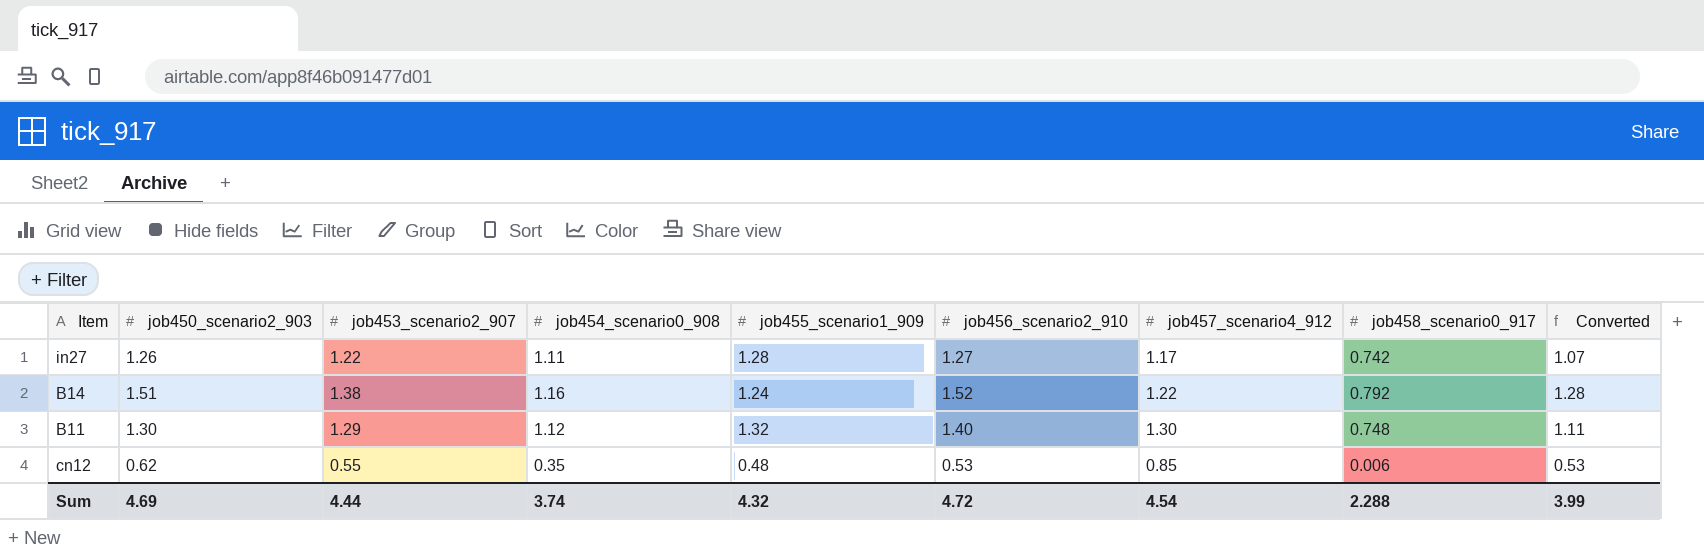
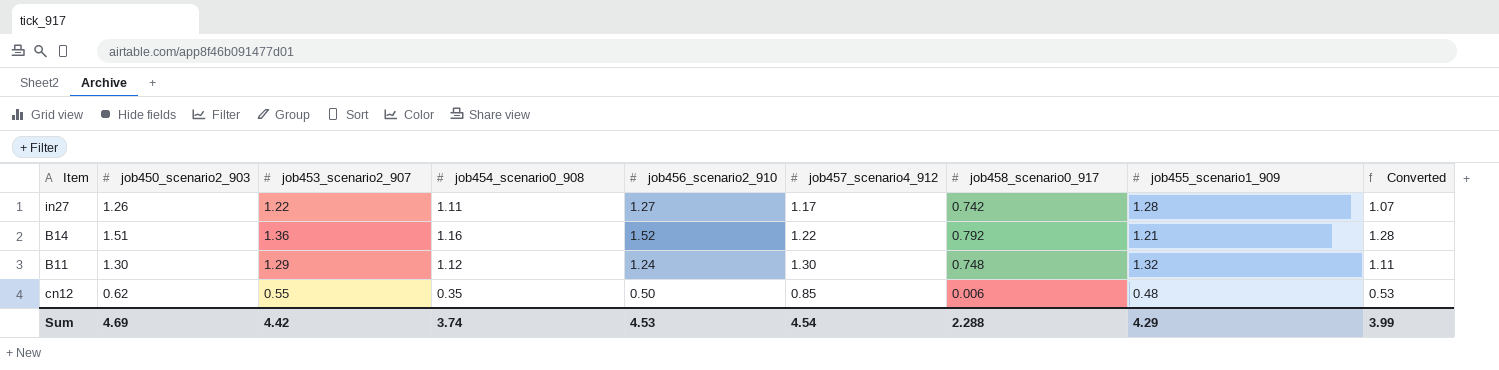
column job455_scenario1_909 | position: 5 -> 8
B14 | job453_scenario2_907: 1.38 -> 1.36
B14 | job455_scenario1_909: 1.24 -> 1.21
B11 | job456_scenario2_910: 1.40 -> 1.24
cn12 | job456_scenario2_910: 0.53 -> 0.50
Sum | job453_scenario2_907: 4.44 -> 4.42
Sum | job456_scenario2_910: 4.72 -> 4.53
Sum | job455_scenario1_909: 4.32 -> 4.29

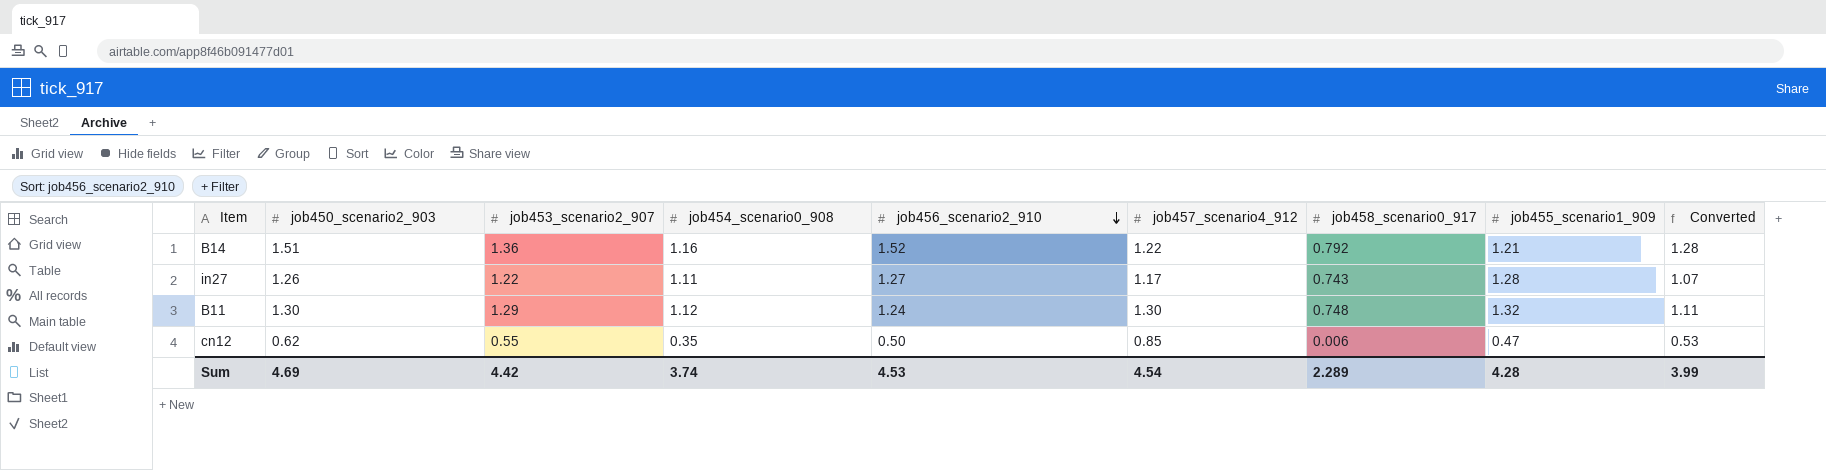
row order: none -> job456_scenario2_910 descending
in27 | job458_scenario0_917: 0.742 -> 0.743
cn12 | job455_scenario1_909: 0.48 -> 0.47
Sum | job458_scenario0_917: 2.288 -> 2.289
Sum | job455_scenario1_909: 4.29 -> 4.28

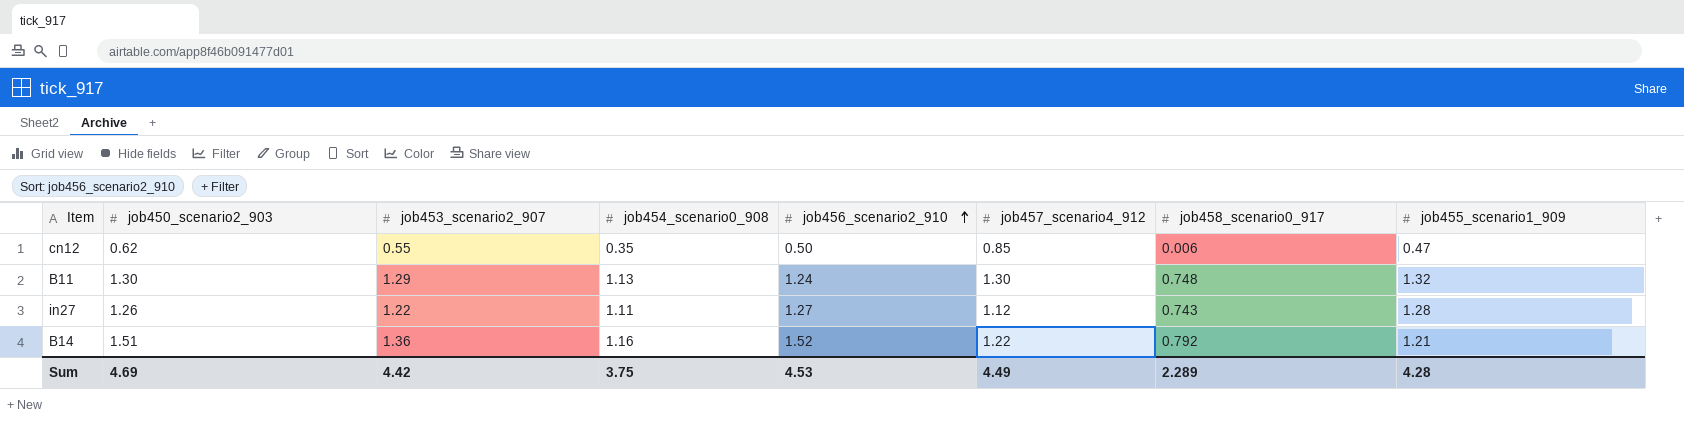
row order: job456_scenario2_910 descending -> job456_scenario2_910 ascending
column Converted | formula: [job450_scenario2_903] * 0.85 -> none
B11 | job454_scenario0_908: 1.12 -> 1.13
in27 | job457_scenario4_912: 1.17 -> 1.12
Sum | job454_scenario0_908: 3.74 -> 3.75
Sum | job457_scenario4_912: 4.54 -> 4.49

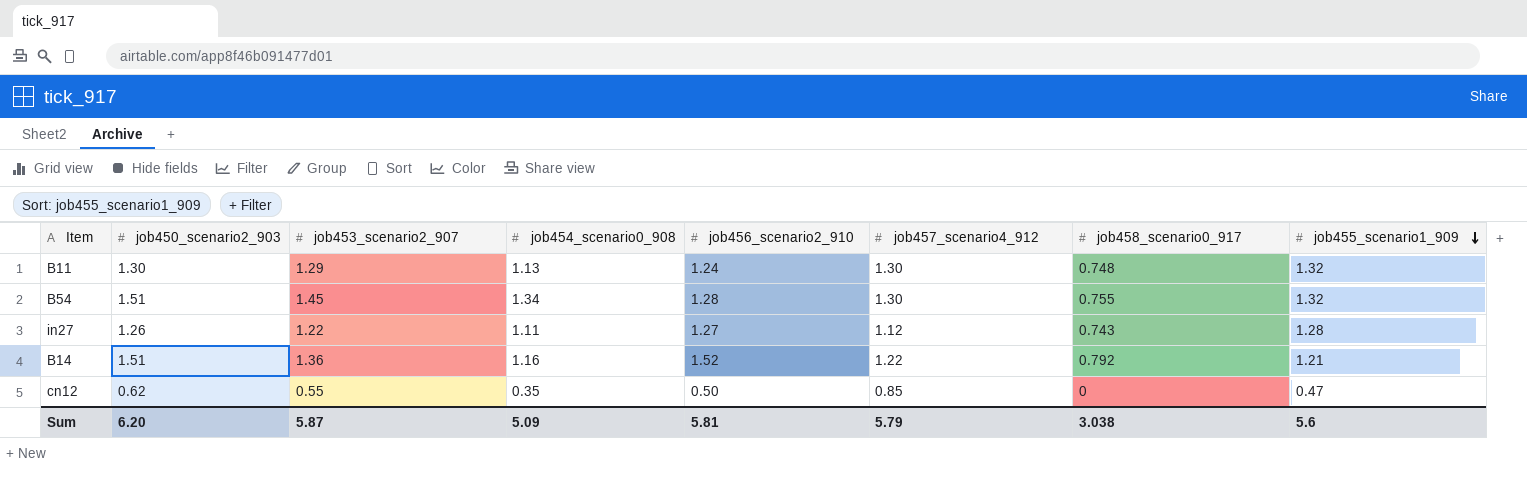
row order: job456_scenario2_910 ascending -> job455_scenario1_909 descending
row B54: none -> 1.51 | 1.45 | 1.34 | 1.28 | 1.30 | 0.755 | 1.32
cn12 | job458_scenario0_917: 0.006 -> 0
Sum | job450_scenario2_903: 4.69 -> 6.20
Sum | job453_scenario2_907: 4.42 -> 5.87
Sum | job454_scenario0_908: 3.75 -> 5.09
Sum | job456_scenario2_910: 4.53 -> 5.81
Sum | job457_scenario4_912: 4.49 -> 5.79
Sum | job458_scenario0_917: 2.289 -> 3.038
Sum | job455_scenario1_909: 4.28 -> 5.6

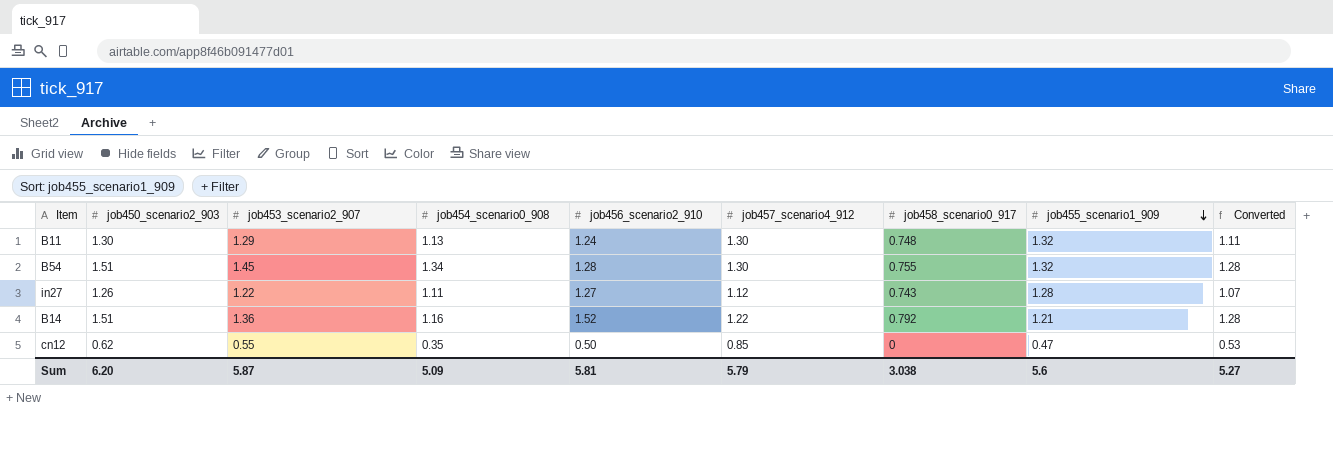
column Converted | formula: none -> [job450_scenario2_903] * 0.85

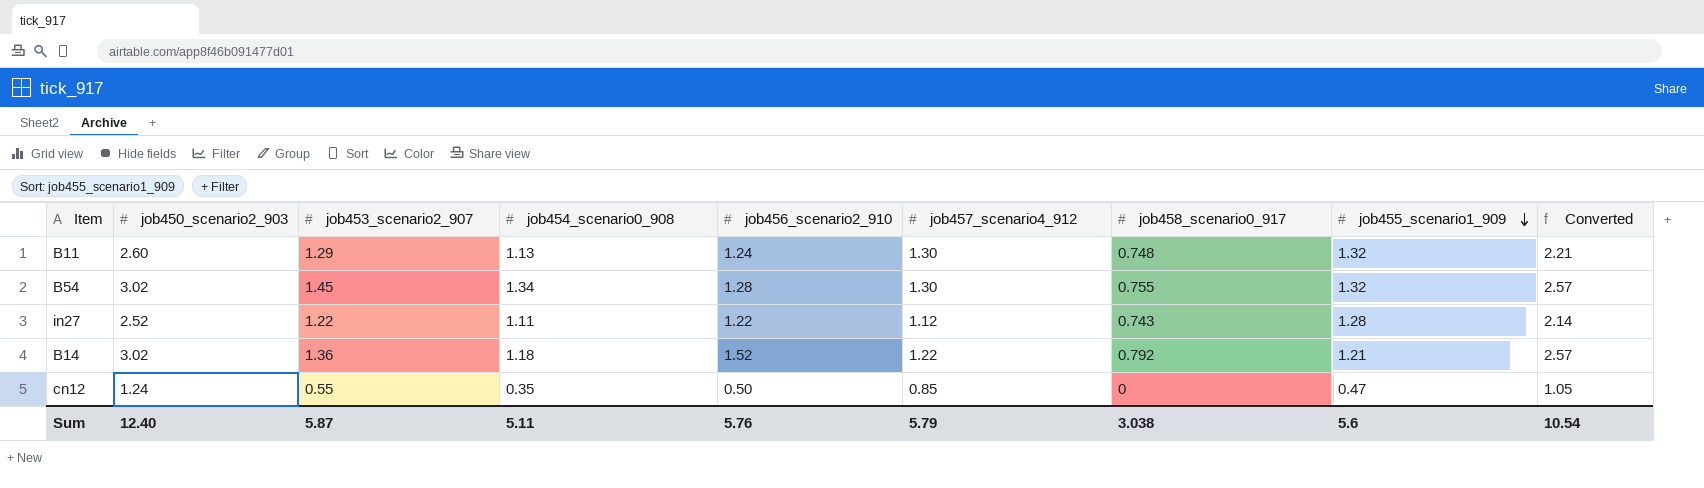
B11 | job450_scenario2_903: 1.30 -> 2.60
B11 | Converted: 1.11 -> 2.21
B54 | job450_scenario2_903: 1.51 -> 3.02
B54 | Converted: 1.28 -> 2.57
in27 | job450_scenario2_903: 1.26 -> 2.52
in27 | job456_scenario2_910: 1.27 -> 1.22
in27 | Converted: 1.07 -> 2.14
B14 | job450_scenario2_903: 1.51 -> 3.02
B14 | job454_scenario0_908: 1.16 -> 1.18
B14 | Converted: 1.28 -> 2.57
cn12 | job450_scenario2_903: 0.62 -> 1.24
cn12 | Converted: 0.53 -> 1.05
Sum | job450_scenario2_903: 6.20 -> 12.40
Sum | job454_scenario0_908: 5.09 -> 5.11
Sum | job456_scenario2_910: 5.81 -> 5.76
Sum | Converted: 5.27 -> 10.54

